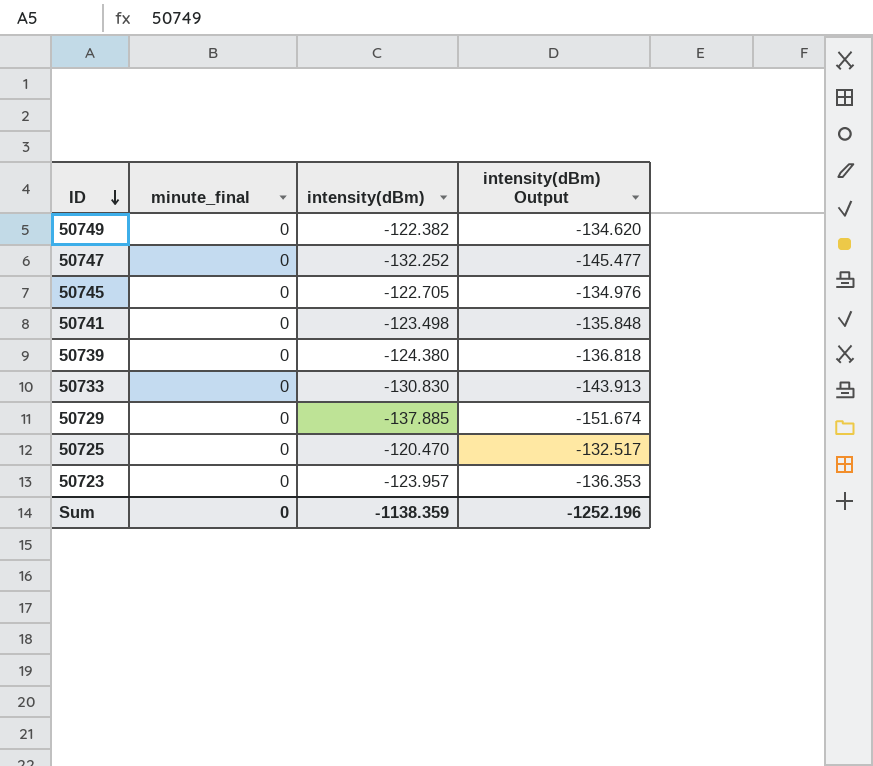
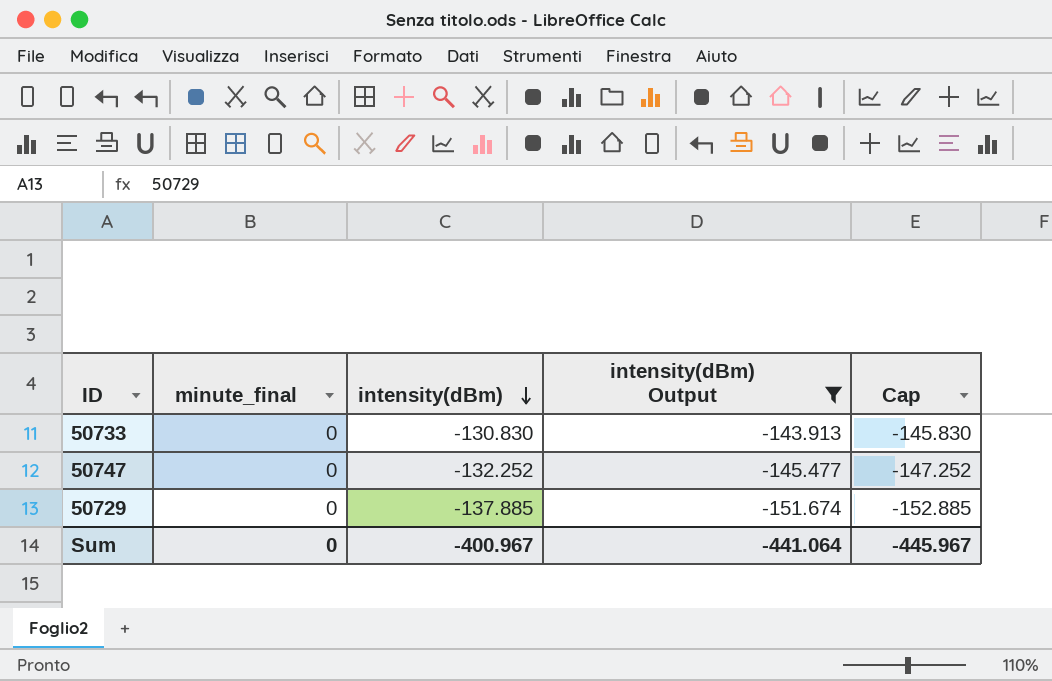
filter: none -> intensity(dBm) Output <= -143.913
row order: ID descending -> intensity(dBm) descending
column Cap | formula: none -> [intensity(dBm)] - 15
Sum | intensity(dBm): -1138.359 -> -400.967
Sum | intensity(dBm) Output: -1252.196 -> -441.064

